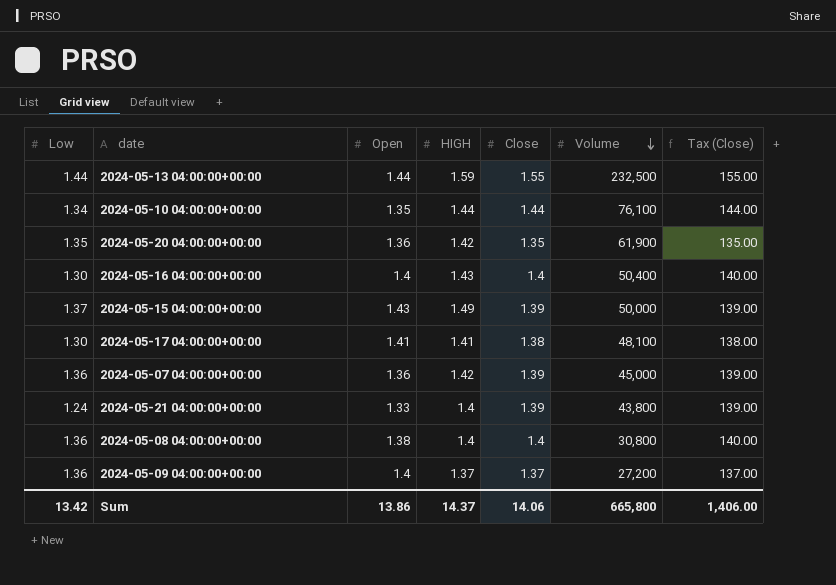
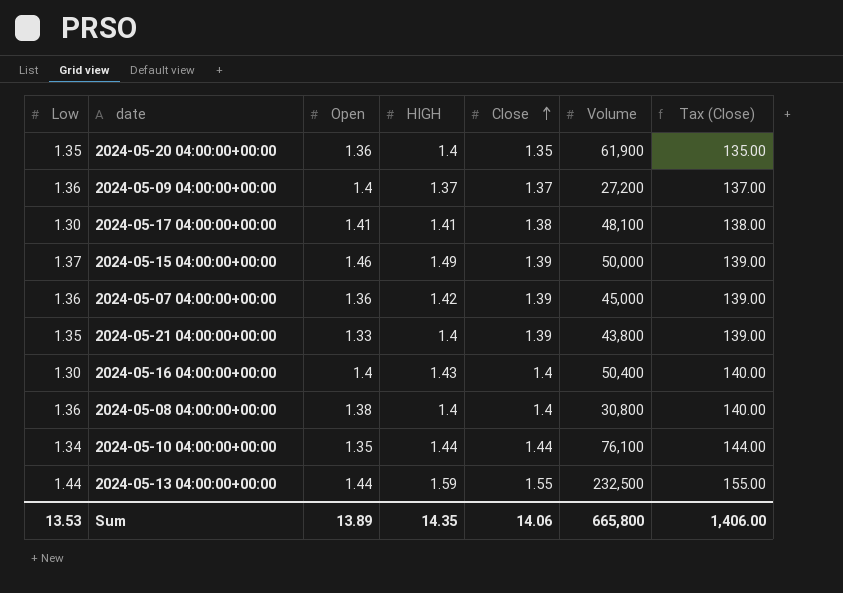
row order: Volume descending -> Close ascending
2024-05-20 04:00:00+00:00 | HIGH: 1.42 -> 1.4
2024-05-15 04:00:00+00:00 | Open: 1.43 -> 1.46
2024-05-21 04:00:00+00:00 | Low: 1.24 -> 1.35
Sum | Low: 13.42 -> 13.53
Sum | Open: 13.86 -> 13.89
Sum | HIGH: 14.37 -> 14.35

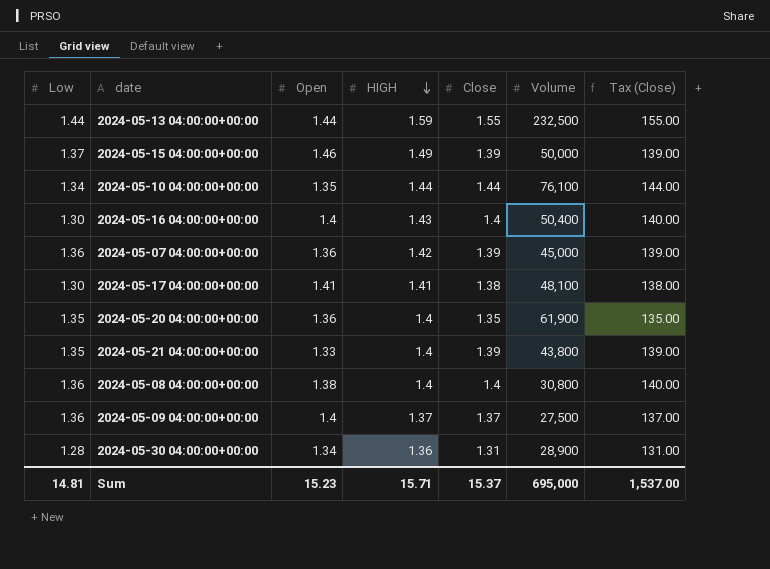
row order: Close ascending -> HIGH descending
2024-05-09 04:00:00+00:00 | Volume: 27,200 -> 27,500
row 2024-05-30 04:00:00+00:00: none -> 1.28 | 1.34 | 1.36 | 1.31 | 28,900 | 131.00
Sum | Low: 13.53 -> 14.81
Sum | Open: 13.89 -> 15.23
Sum | HIGH: 14.35 -> 15.71
Sum | Close: 14.06 -> 15.37
Sum | Volume: 665,800 -> 695,000
Sum | Tax (Close): 1,406.00 -> 1,537.00

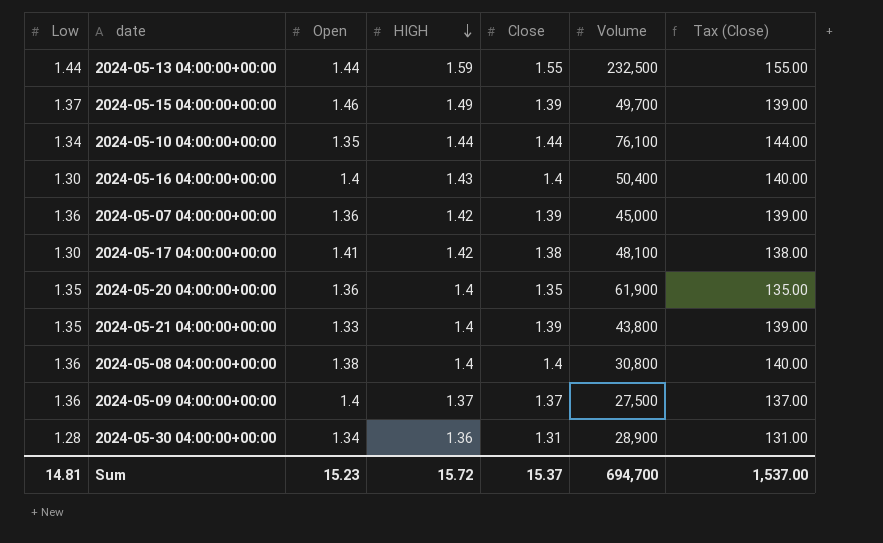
2024-05-15 04:00:00+00:00 | Volume: 50,000 -> 49,700
2024-05-17 04:00:00+00:00 | HIGH: 1.41 -> 1.42
Sum | HIGH: 15.71 -> 15.72
Sum | Volume: 695,000 -> 694,700

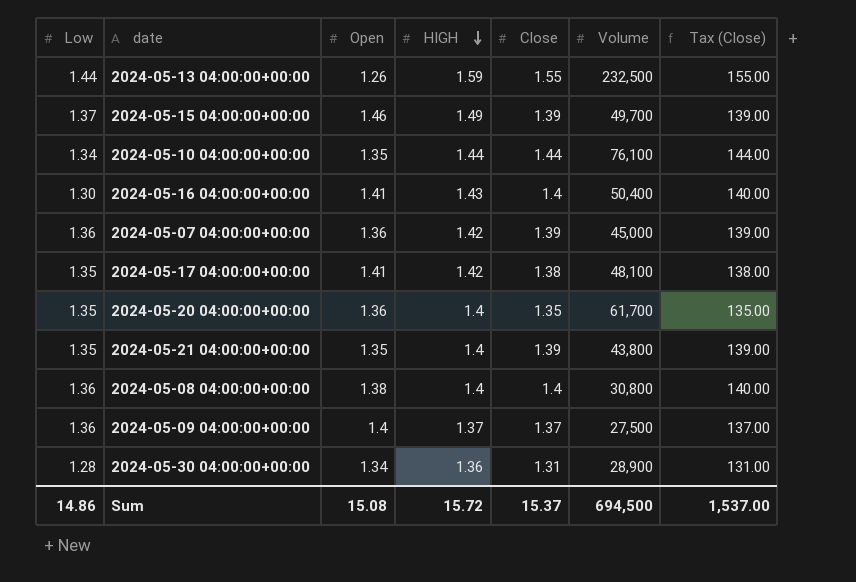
2024-05-13 04:00:00+00:00 | Open: 1.44 -> 1.26
2024-05-16 04:00:00+00:00 | Open: 1.4 -> 1.41
2024-05-17 04:00:00+00:00 | Low: 1.30 -> 1.35
2024-05-20 04:00:00+00:00 | Volume: 61,900 -> 61,700
2024-05-21 04:00:00+00:00 | Open: 1.33 -> 1.35
Sum | Low: 14.81 -> 14.86
Sum | Open: 15.23 -> 15.08
Sum | Volume: 694,700 -> 694,500

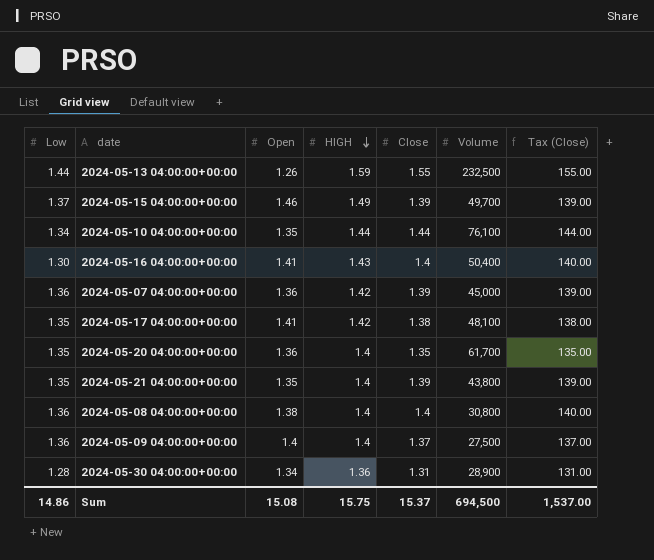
2024-05-09 04:00:00+00:00 | HIGH: 1.37 -> 1.4
Sum | HIGH: 15.72 -> 15.75

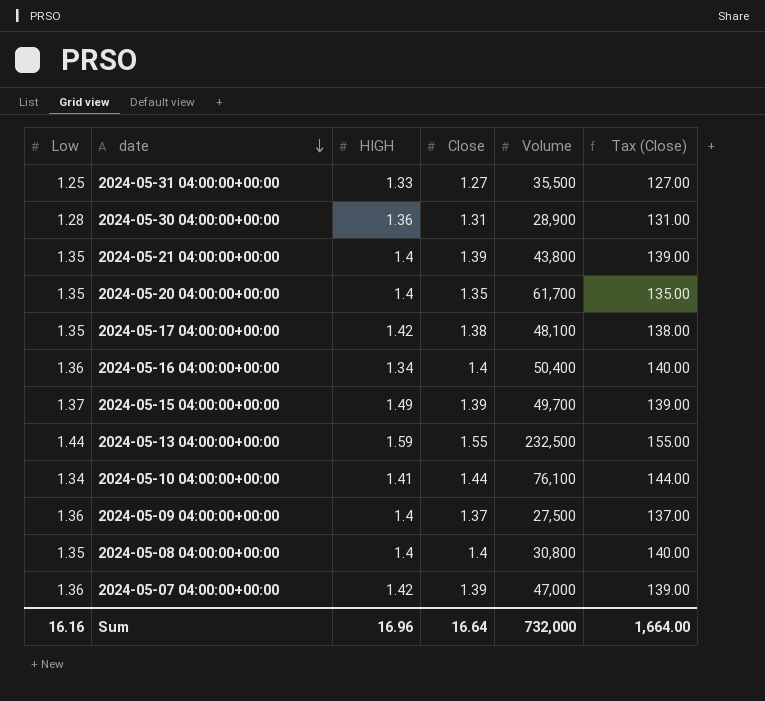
row order: HIGH descending -> date descending
column Open | position: 3 -> none
row 2024-05-31 04:00:00+00:00: none -> 1.25 | 1.33 | 1.27 | 35,500 | 127.00
2024-05-16 04:00:00+00:00 | Low: 1.30 -> 1.36
2024-05-16 04:00:00+00:00 | HIGH: 1.43 -> 1.34
2024-05-10 04:00:00+00:00 | HIGH: 1.44 -> 1.41
2024-05-08 04:00:00+00:00 | Low: 1.36 -> 1.35
2024-05-07 04:00:00+00:00 | Volume: 45,000 -> 47,000
Sum | Low: 14.86 -> 16.16
Sum | HIGH: 15.75 -> 16.96
Sum | Close: 15.37 -> 16.64
Sum | Volume: 694,500 -> 732,000
Sum | Tax (Close): 1,537.00 -> 1,664.00

